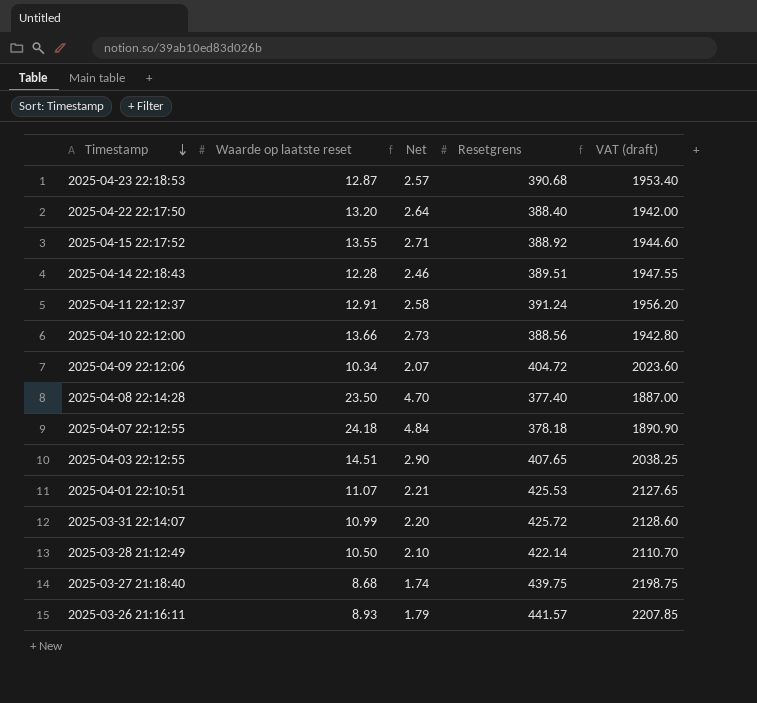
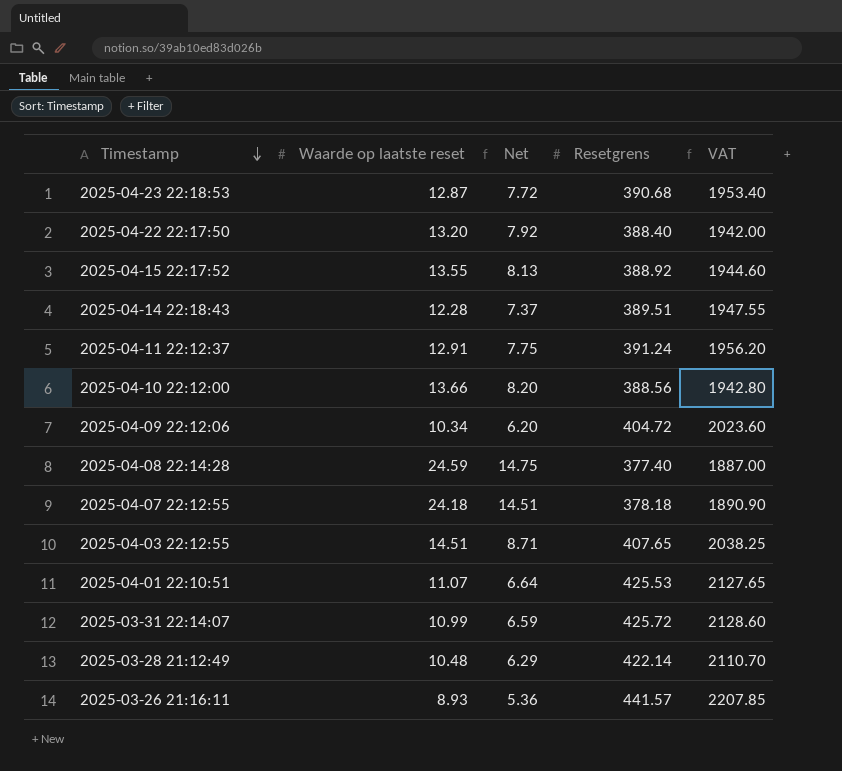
column Net | formula: [Waarde op laatste reset] * 0.2 -> [Waarde op laatste reset] * 0.6
column name: VAT (draft) -> VAT
row 2025-03-27 21:18:40: 8.68 | 1.74 | 439.75 | 2198.75 -> none
2025-04-08 22:14:28 | Waarde op laatste reset: 23.50 -> 24.59
2025-03-28 21:12:49 | Waarde op laatste reset: 10.50 -> 10.48

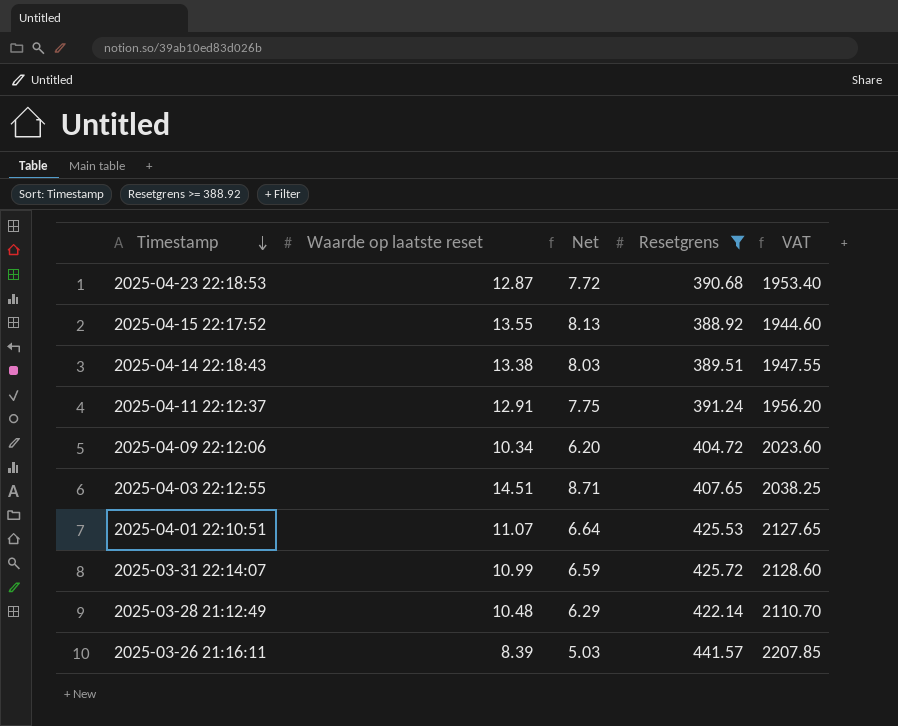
filter: none -> Resetgrens >= 388.92
2025-04-14 22:18:43 | Waarde op laatste reset: 12.28 -> 13.38
2025-04-14 22:18:43 | Net: 7.37 -> 8.03
2025-03-26 21:16:11 | Waarde op laatste reset: 8.93 -> 8.39
2025-03-26 21:16:11 | Net: 5.36 -> 5.03

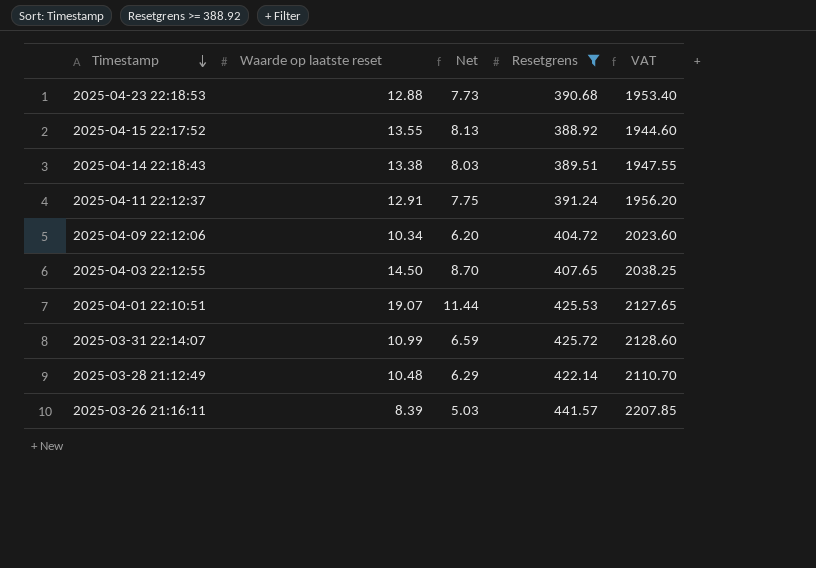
2025-04-23 22:18:53 | Waarde op laatste reset: 12.87 -> 12.88
2025-04-23 22:18:53 | Net: 7.72 -> 7.73
2025-04-03 22:12:55 | Waarde op laatste reset: 14.51 -> 14.50
2025-04-03 22:12:55 | Net: 8.71 -> 8.70
2025-04-01 22:10:51 | Waarde op laatste reset: 11.07 -> 19.07
2025-04-01 22:10:51 | Net: 6.64 -> 11.44

